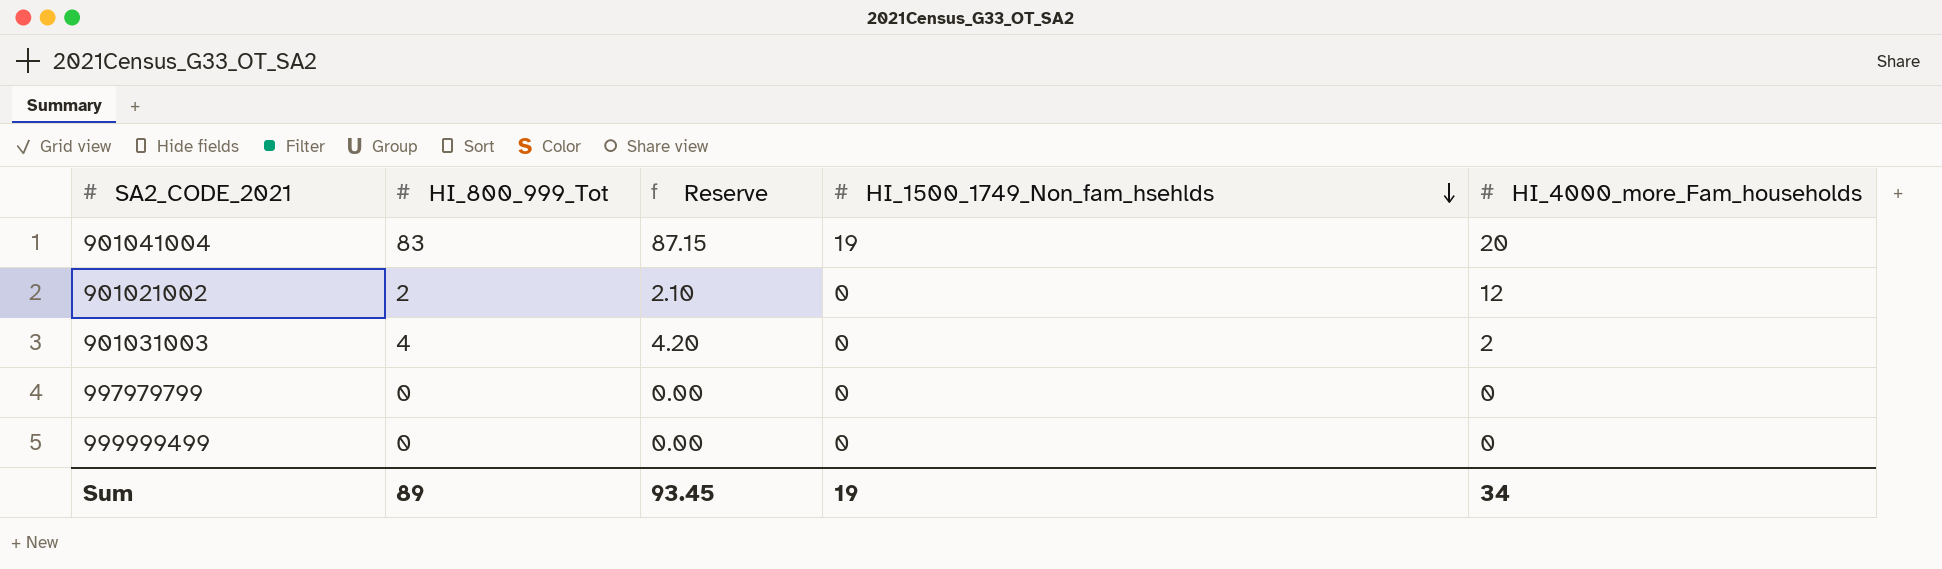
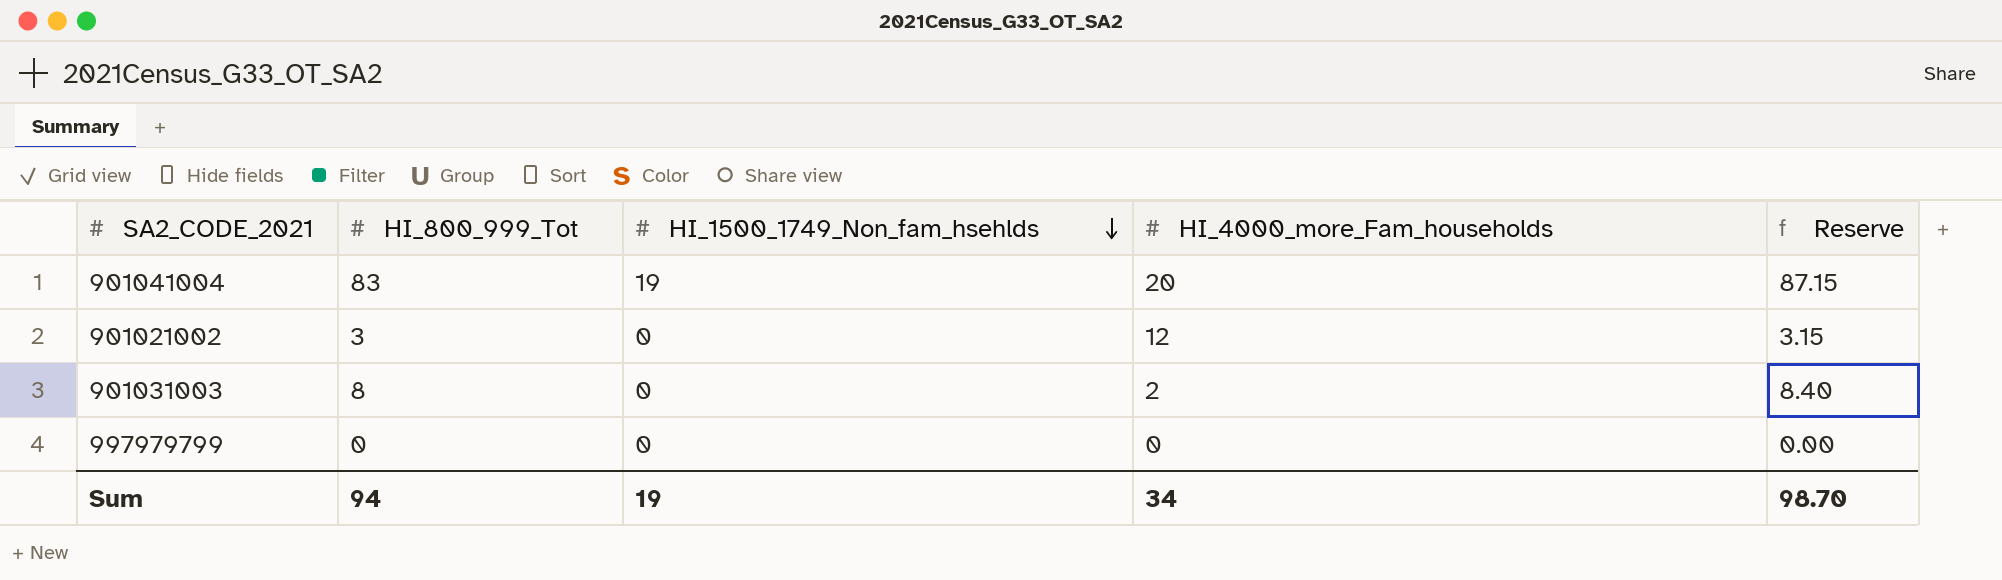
column Reserve | position: 3 -> 5
row 999999499: 0 | 0.00 | 0 | 0 -> none
901021002 | HI_800_999_Tot: 2 -> 3
901021002 | Reserve: 2.10 -> 3.15
901031003 | HI_800_999_Tot: 4 -> 8
901031003 | Reserve: 4.20 -> 8.40
Sum | HI_800_999_Tot: 89 -> 94
Sum | Reserve: 93.45 -> 98.70

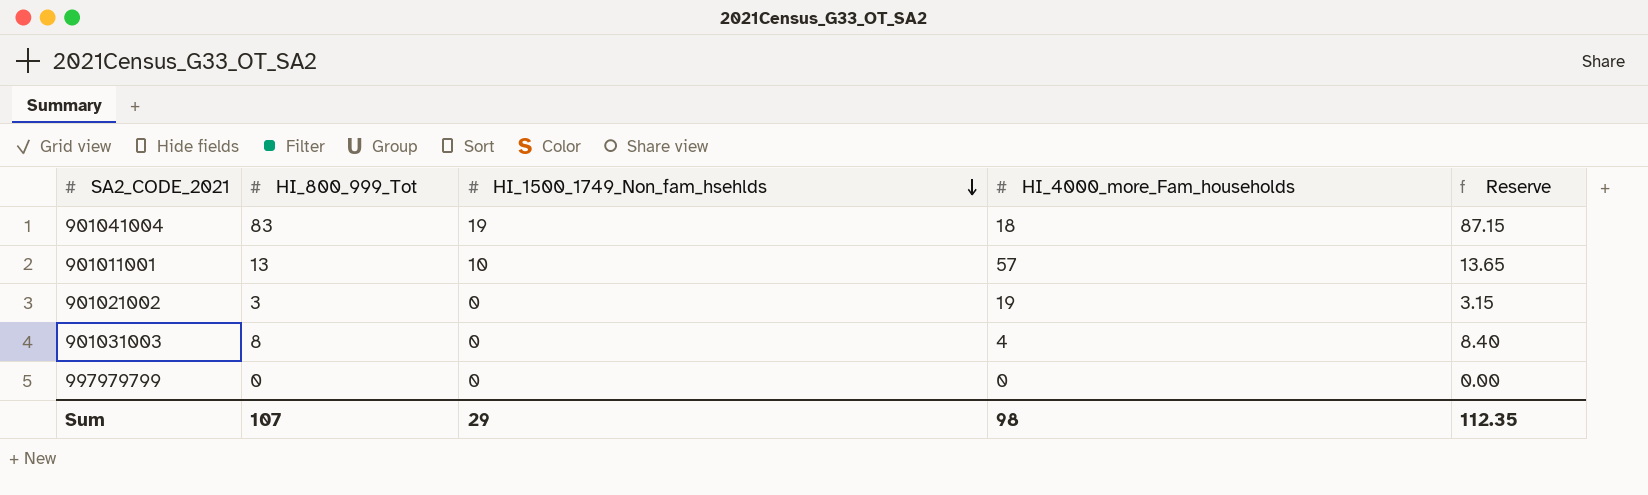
901041004 | HI_4000_more_Fam_households: 20 -> 18
row 901011001: none -> 13 | 10 | 57 | 13.65
901021002 | HI_4000_more_Fam_households: 12 -> 19
901031003 | HI_4000_more_Fam_households: 2 -> 4
Sum | HI_800_999_Tot: 94 -> 107
Sum | HI_1500_1749_Non_fam_hsehlds: 19 -> 29
Sum | HI_4000_more_Fam_households: 34 -> 98
Sum | Reserve: 98.70 -> 112.35

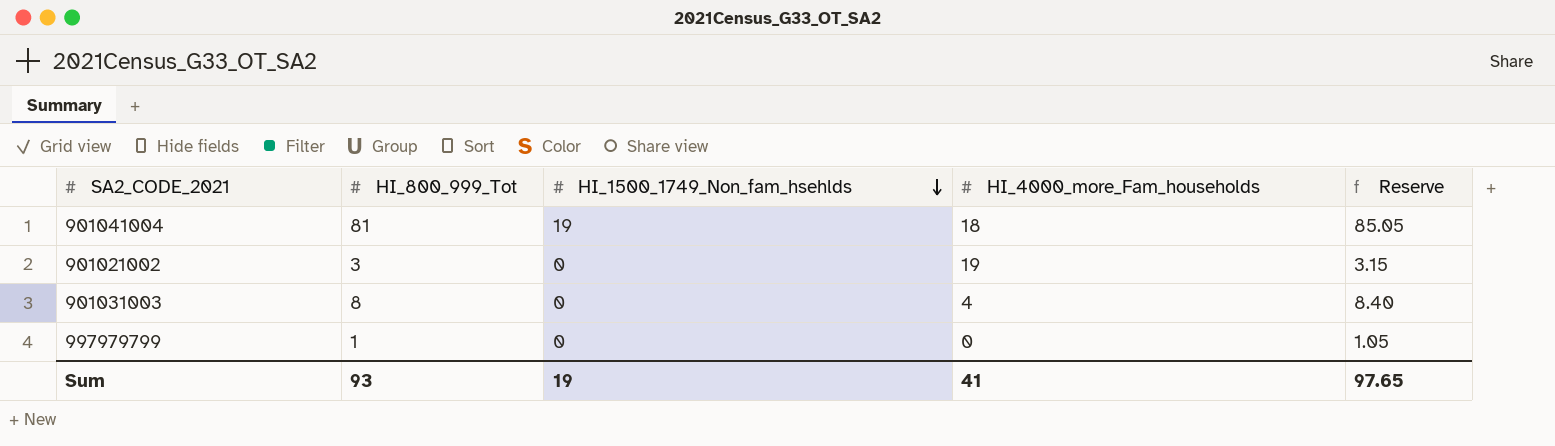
row 901011001: 13 | 10 | 57 | 13.65 -> none
901041004 | HI_800_999_Tot: 83 -> 81
901041004 | Reserve: 87.15 -> 85.05
997979799 | HI_800_999_Tot: 0 -> 1
997979799 | Reserve: 0.00 -> 1.05
Sum | HI_800_999_Tot: 107 -> 93
Sum | HI_1500_1749_Non_fam_hsehlds: 29 -> 19
Sum | HI_4000_more_Fam_households: 98 -> 41
Sum | Reserve: 112.35 -> 97.65

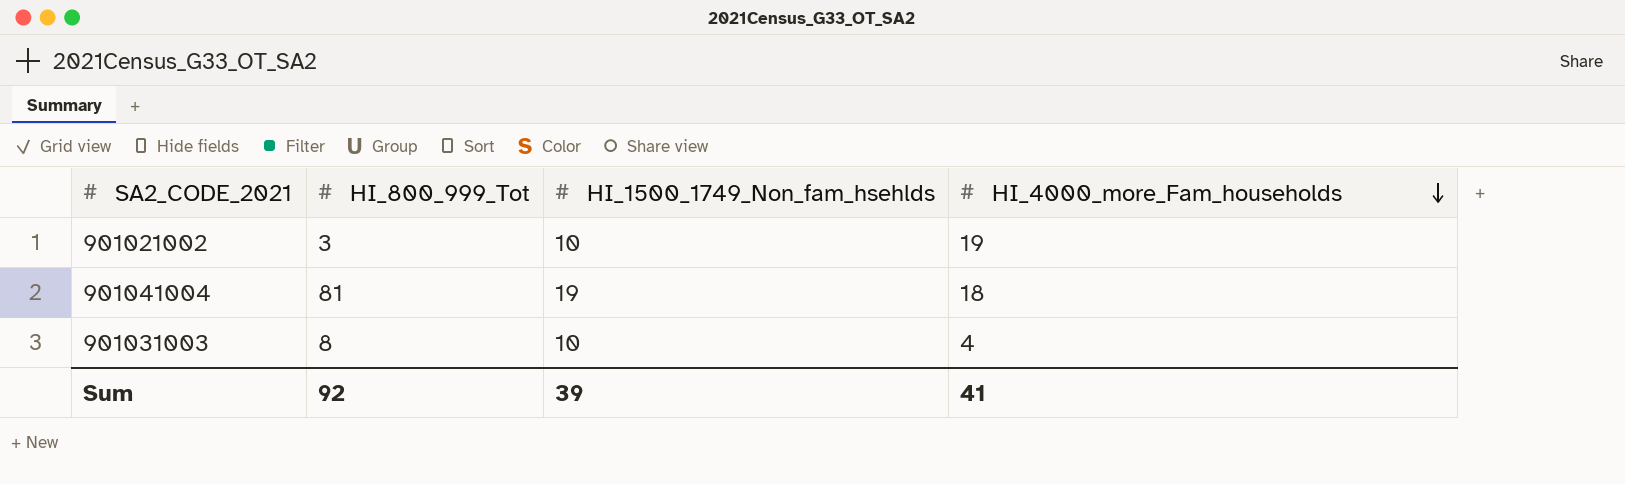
row order: HI_1500_1749_Non_fam_hsehlds descending -> HI_4000_more_Fam_households descending
column Reserve | formula: [HI_800_999_Tot] * 1.05 -> none
row 997979799: 1 | 0 | 0 | 1.05 -> none
901021002 | HI_1500_1749_Non_fam_hsehlds: 0 -> 10
901031003 | HI_1500_1749_Non_fam_hsehlds: 0 -> 10
Sum | HI_800_999_Tot: 93 -> 92
Sum | HI_1500_1749_Non_fam_hsehlds: 19 -> 39

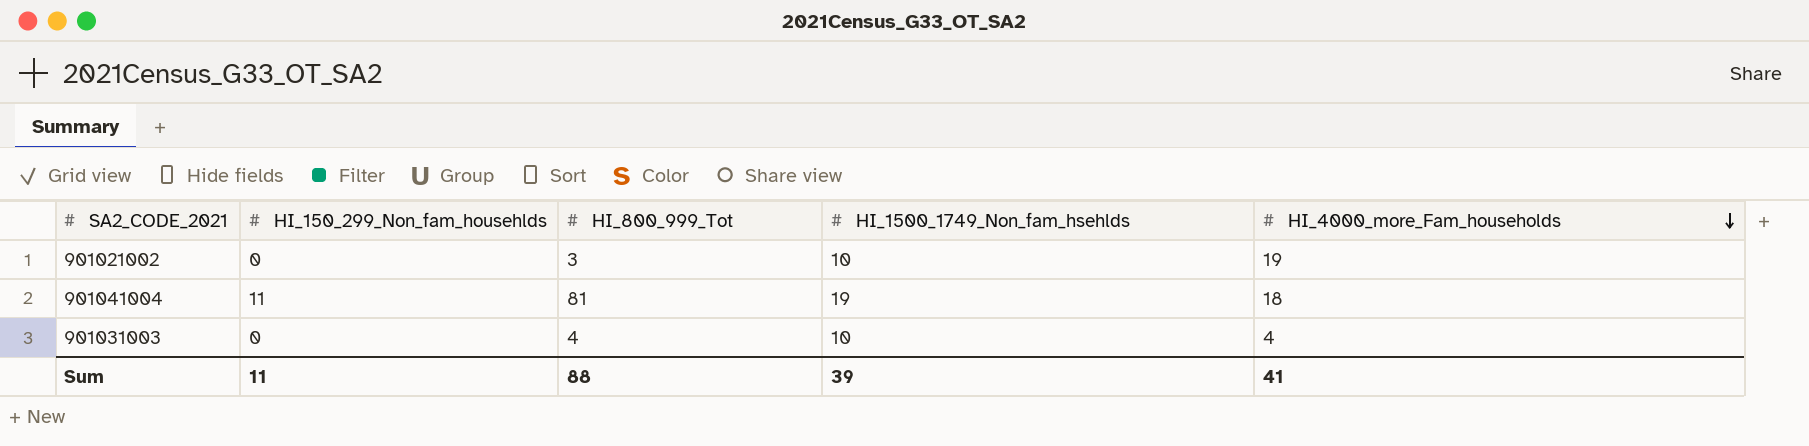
column HI_150_299_Non_fam_househlds | position: none -> 2
901031003 | HI_800_999_Tot: 8 -> 4
Sum | HI_800_999_Tot: 92 -> 88

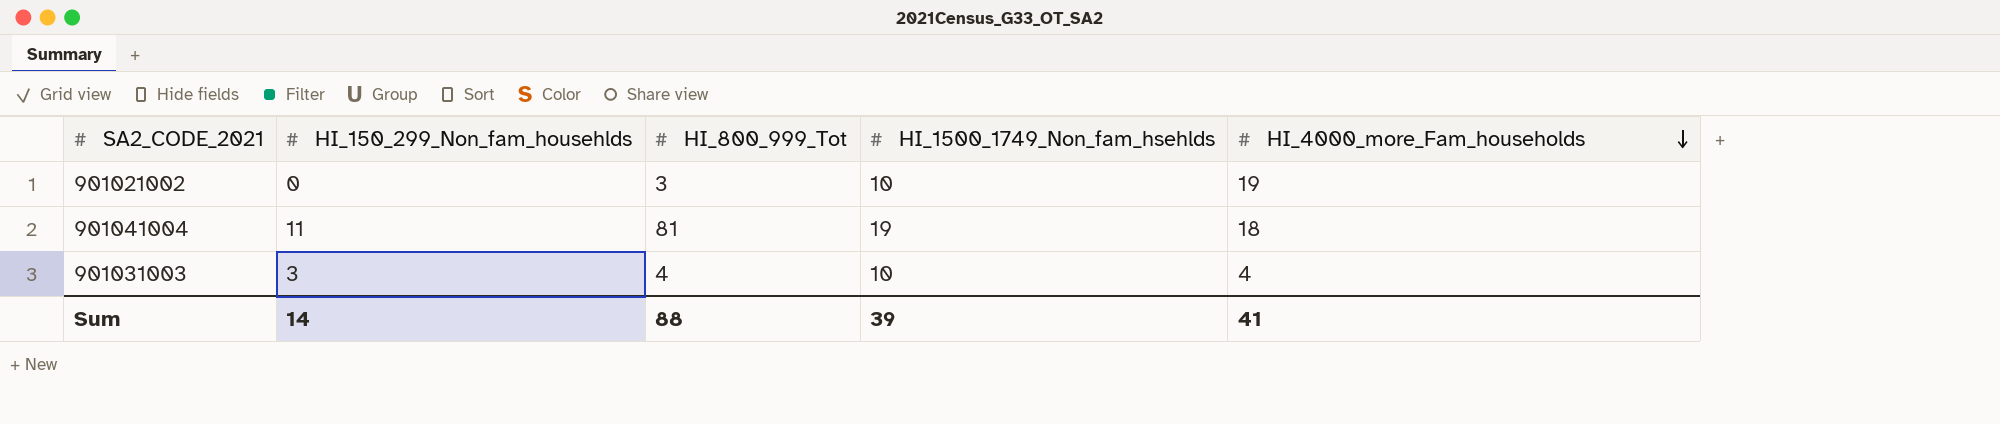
901031003 | HI_150_299_Non_fam_househlds: 0 -> 3
Sum | HI_150_299_Non_fam_househlds: 11 -> 14

